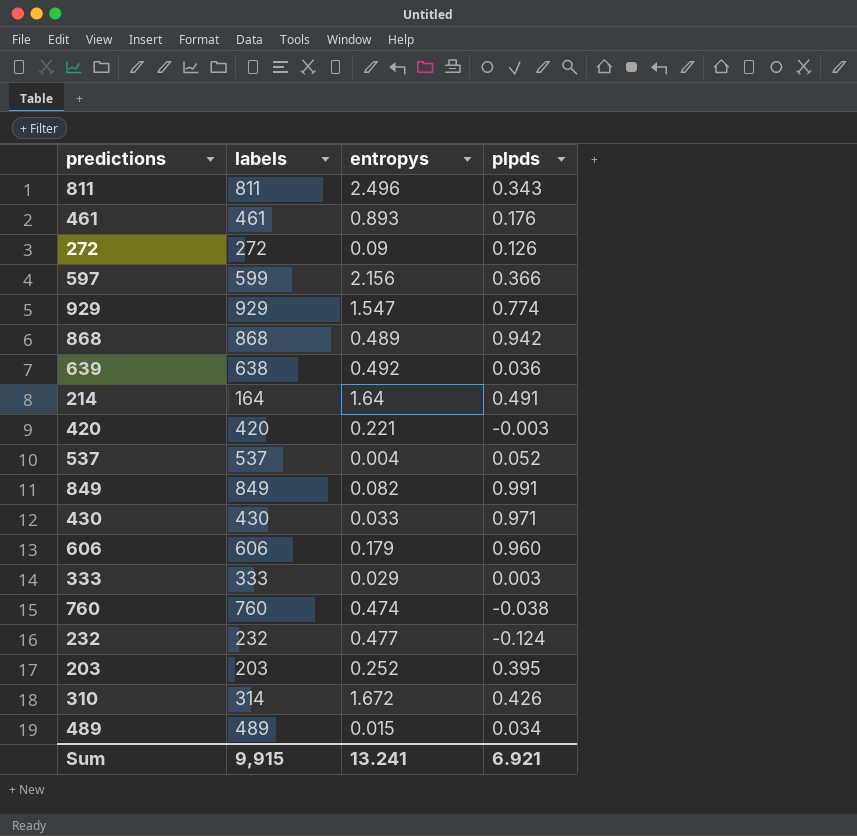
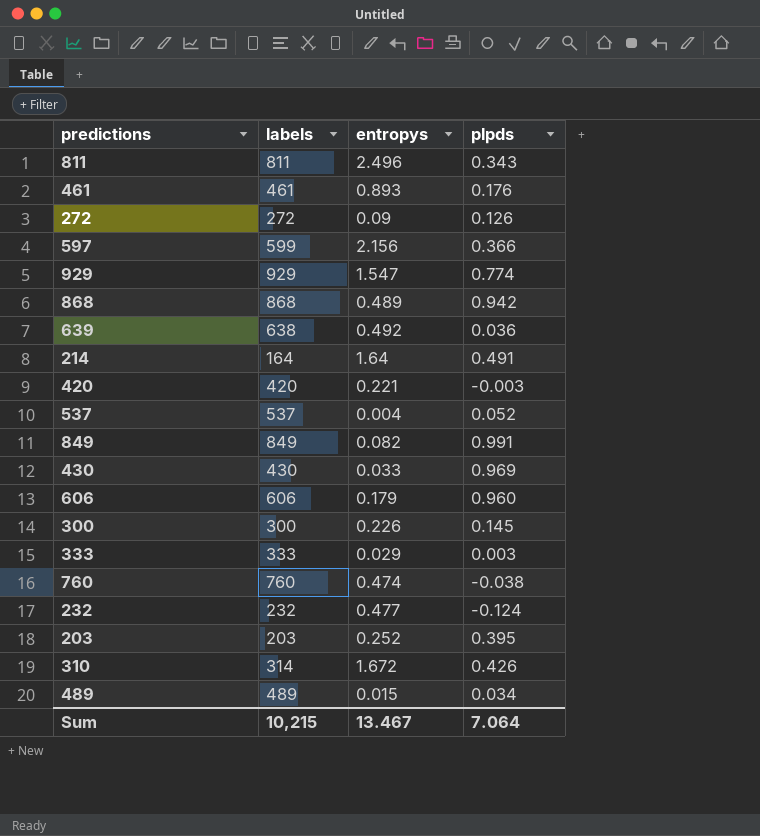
430 | plpds: 0.971 -> 0.969
row 300: none -> 300 | 0.226 | 0.145
Sum | labels: 9,915 -> 10,215
Sum | entropys: 13.241 -> 13.467
Sum | plpds: 6.921 -> 7.064

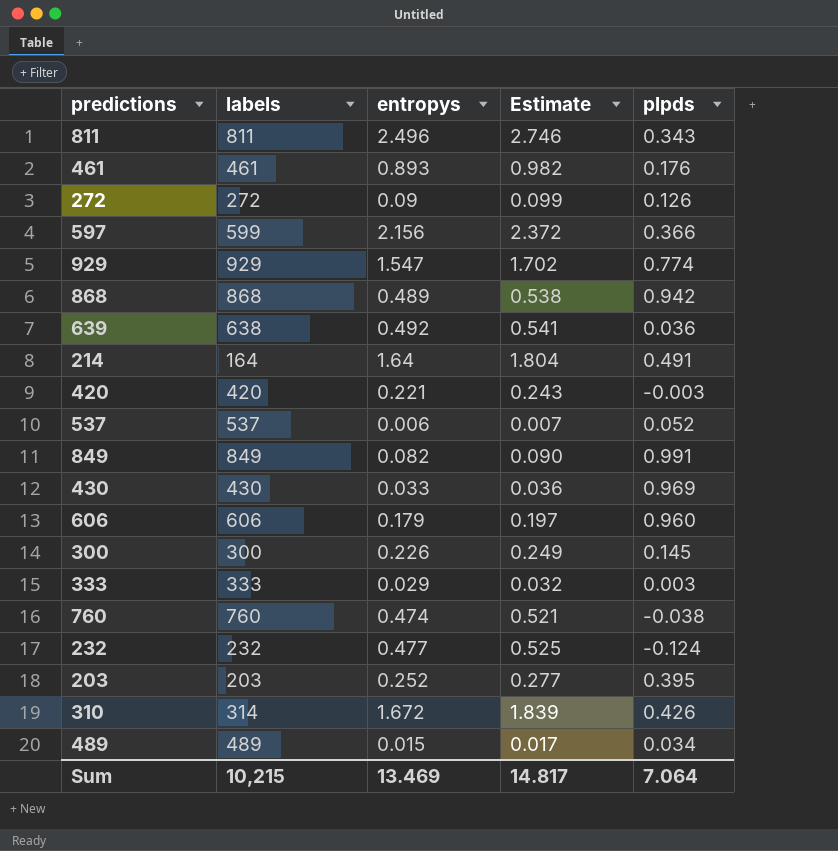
column Estimate | formula: none -> [entropys] * 1.1
537 | entropys: 0.004 -> 0.006
Sum | entropys: 13.467 -> 13.469

